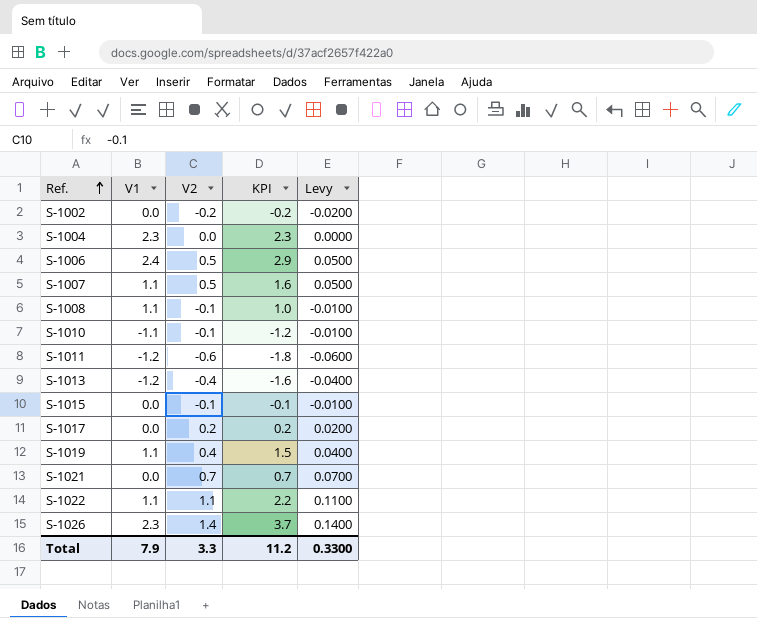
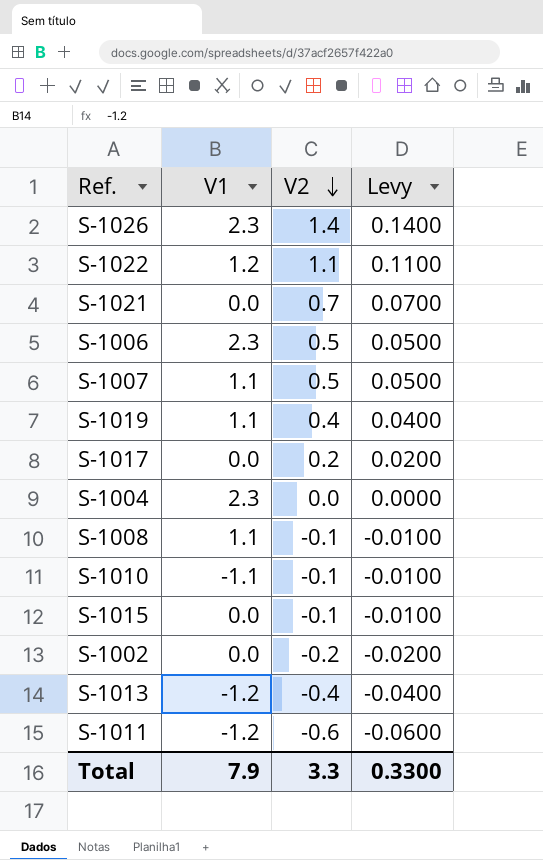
row order: Ref. ascending -> V2 descending
column KPI | formula: [V1] + [V2] -> none
S-1022 | V1: 1.1 -> 1.2
S-1006 | V1: 2.4 -> 2.3

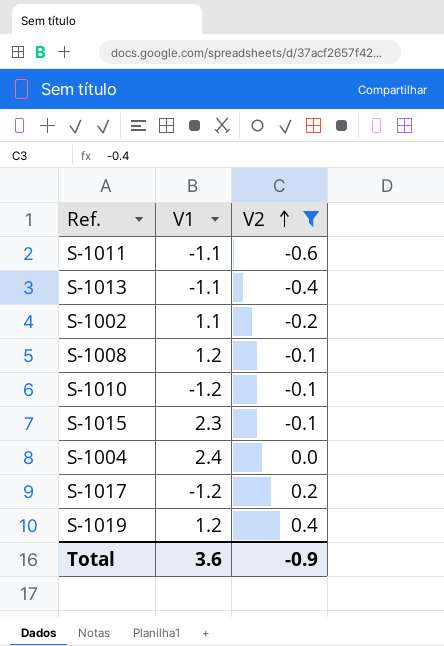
filter: none -> V2 <= 0.4
row order: V2 descending -> V2 ascending
column Levy | formula: [V2] * 0.1 -> none
S-1011 | V1: -1.2 -> -1.1
S-1013 | V1: -1.2 -> -1.1
S-1002 | V1: 0.0 -> 1.1
S-1008 | V1: 1.1 -> 1.2
S-1010 | V1: -1.1 -> -1.2
S-1015 | V1: 0.0 -> 2.3
S-1004 | V1: 2.3 -> 2.4
S-1017 | V1: 0.0 -> -1.2
S-1019 | V1: 1.1 -> 1.2
Total | V1: 7.9 -> 3.6
Total | V2: 3.3 -> -0.9

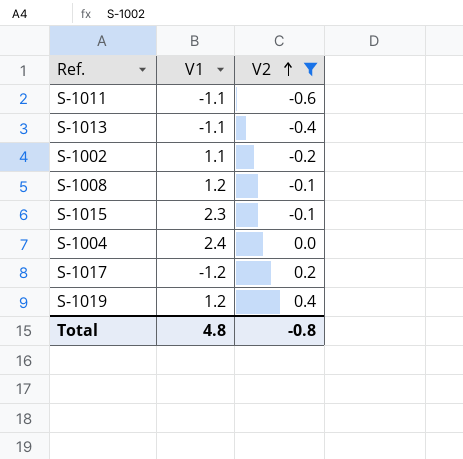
row S-1010: -1.2 | -0.1 -> none
Total | V1: 3.6 -> 4.8
Total | V2: -0.9 -> -0.8

